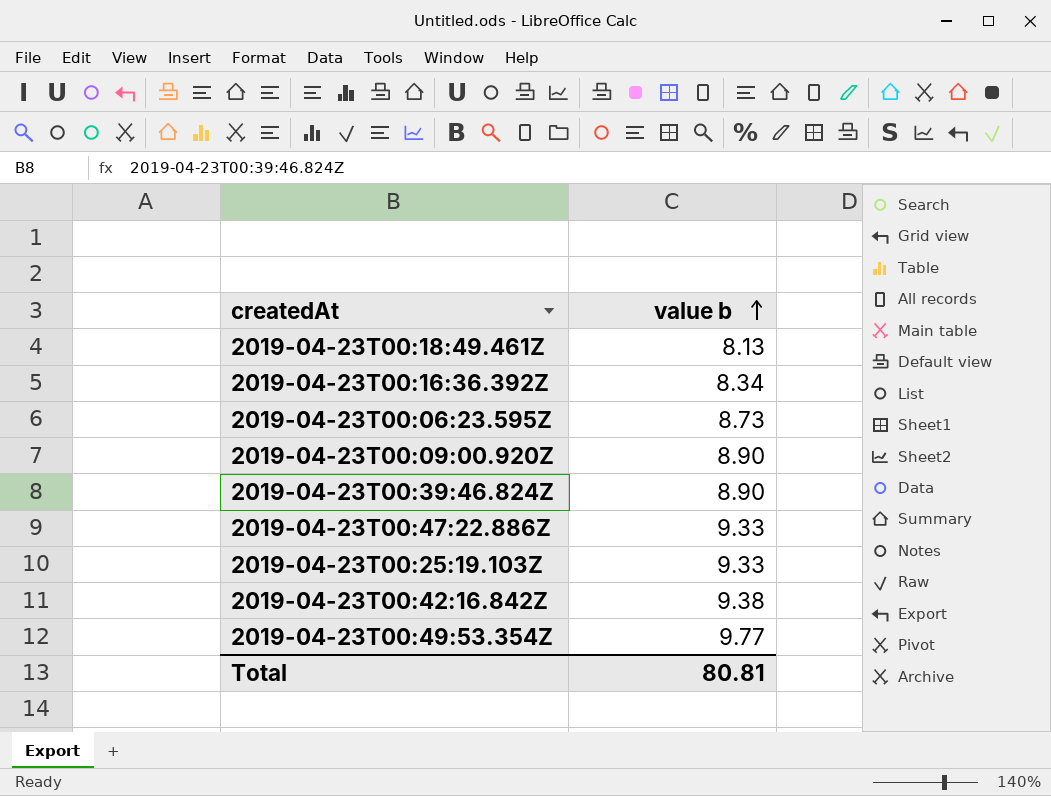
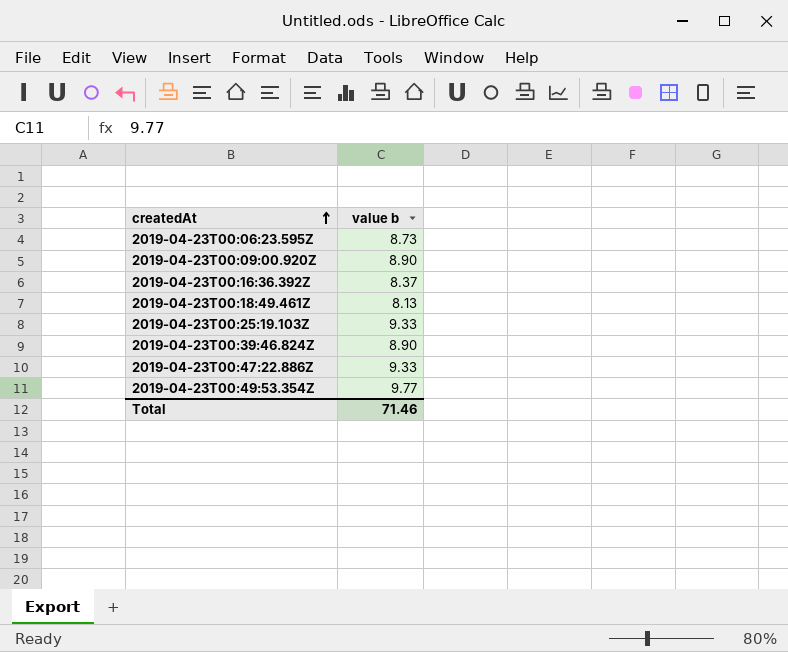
row order: value b ascending -> createdAt ascending
row 2019-04-23T00:42:16.842Z: 9.38 -> none
2019-04-23T00:16:36.392Z | value b: 8.34 -> 8.37
Total | value b: 80.81 -> 71.46

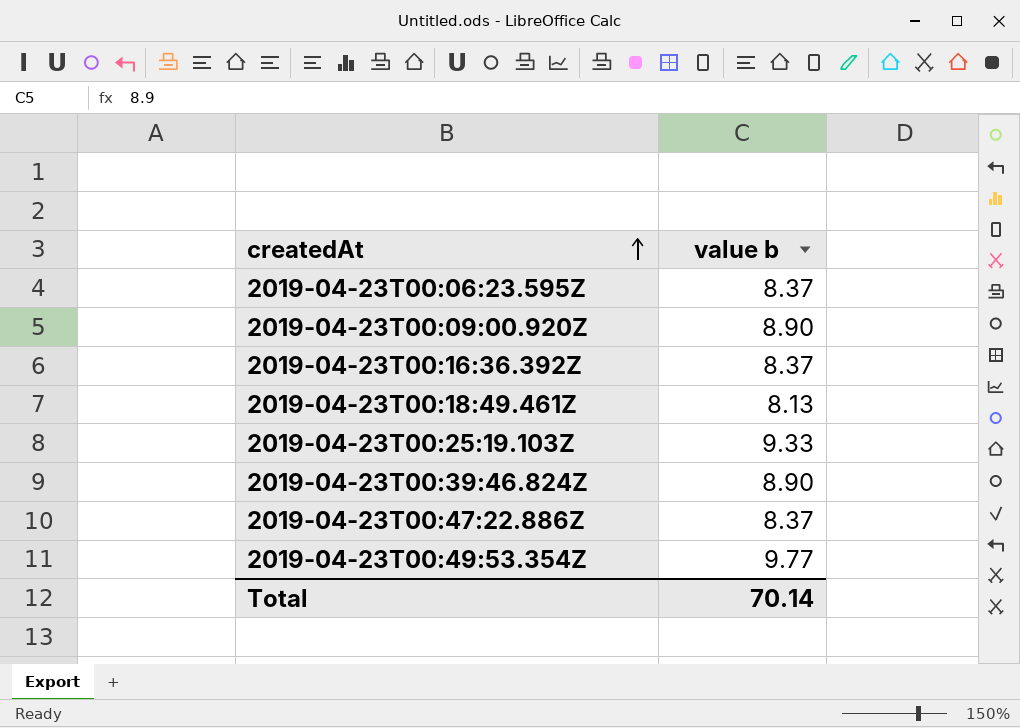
2019-04-23T00:06:23.595Z | value b: 8.73 -> 8.37
2019-04-23T00:47:22.886Z | value b: 9.33 -> 8.37
Total | value b: 71.46 -> 70.14

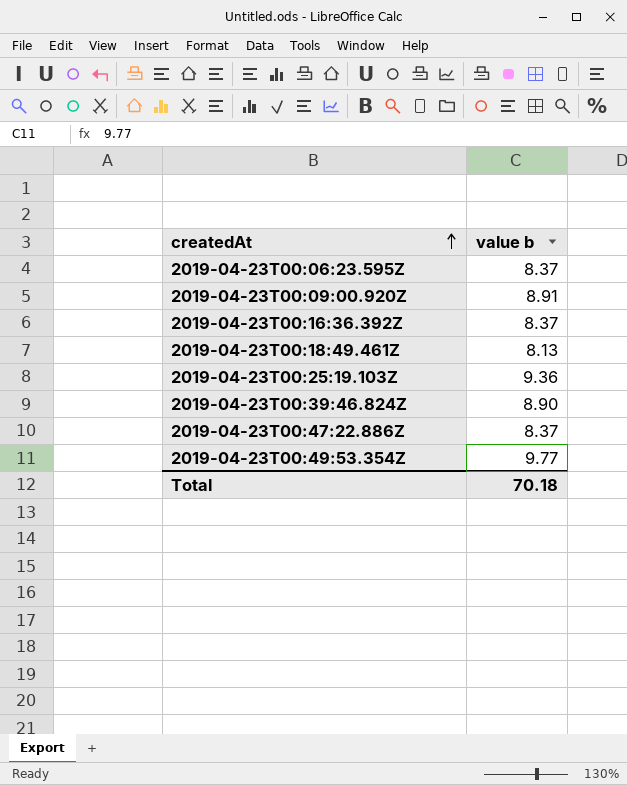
2019-04-23T00:09:00.920Z | value b: 8.90 -> 8.91
2019-04-23T00:25:19.103Z | value b: 9.33 -> 9.36
Total | value b: 70.14 -> 70.18

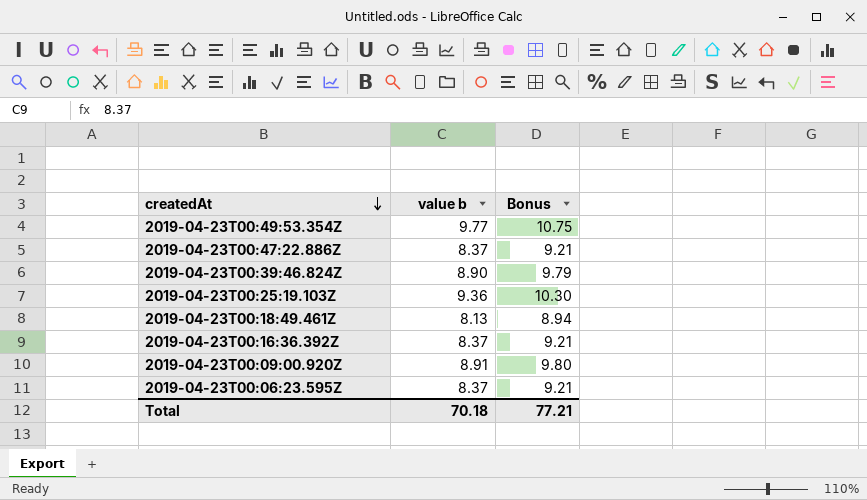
row order: createdAt ascending -> createdAt descending
column Bonus | formula: none -> [value b] * 1.1

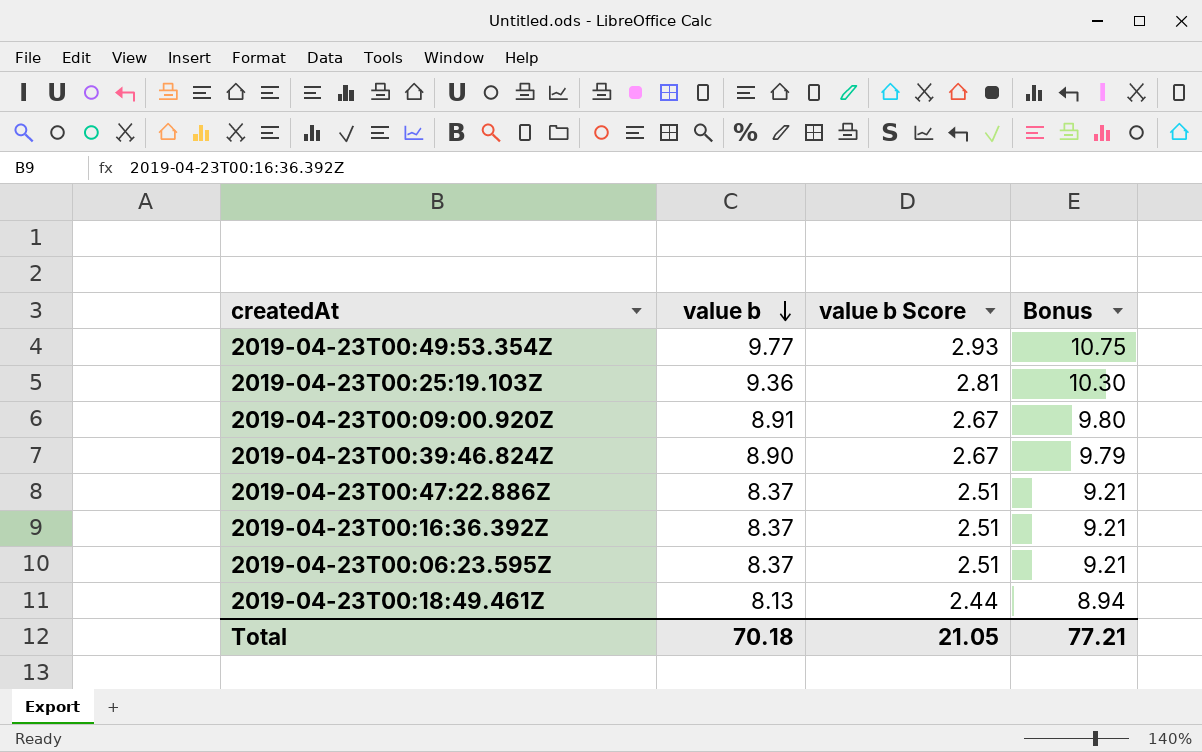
row order: createdAt descending -> value b descending
column value b Score | formula: none -> [value b] * 0.3

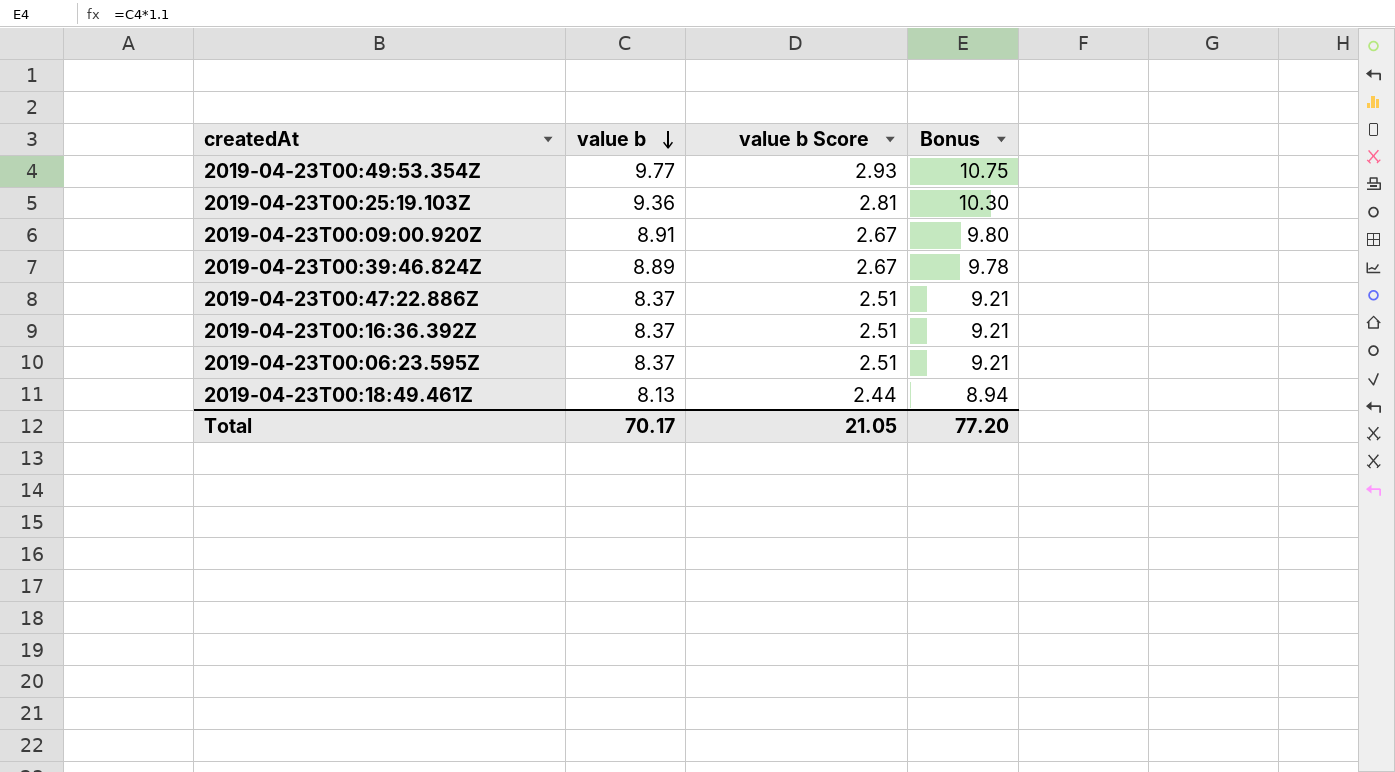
2019-04-23T00:39:46.824Z | value b: 8.90 -> 8.89
2019-04-23T00:39:46.824Z | Bonus: 9.79 -> 9.78
Total | value b: 70.18 -> 70.17
Total | Bonus: 77.21 -> 77.20

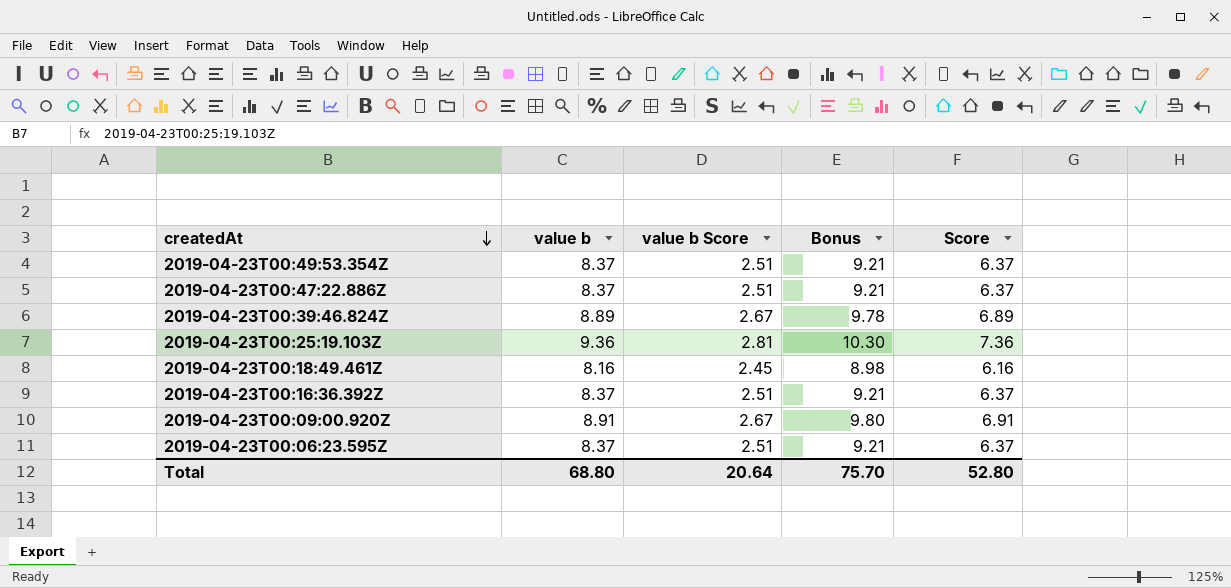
row order: value b descending -> createdAt descending
column Score | formula: none -> [value b] - 2
2019-04-23T00:49:53.354Z | value b: 9.77 -> 8.37
2019-04-23T00:49:53.354Z | value b Score: 2.93 -> 2.51
2019-04-23T00:49:53.354Z | Bonus: 10.75 -> 9.21
2019-04-23T00:18:49.461Z | value b: 8.13 -> 8.16
2019-04-23T00:18:49.461Z | value b Score: 2.44 -> 2.45
2019-04-23T00:18:49.461Z | Bonus: 8.94 -> 8.98
Total | value b: 70.17 -> 68.80
Total | value b Score: 21.05 -> 20.64
Total | Bonus: 77.20 -> 75.70

